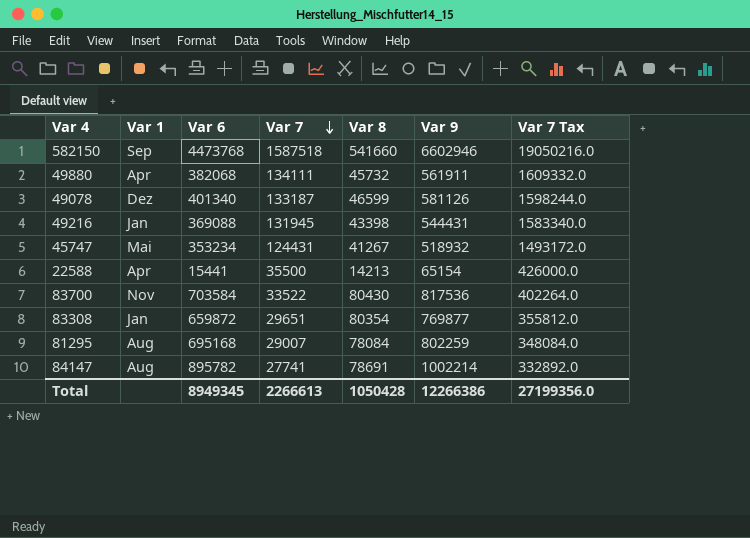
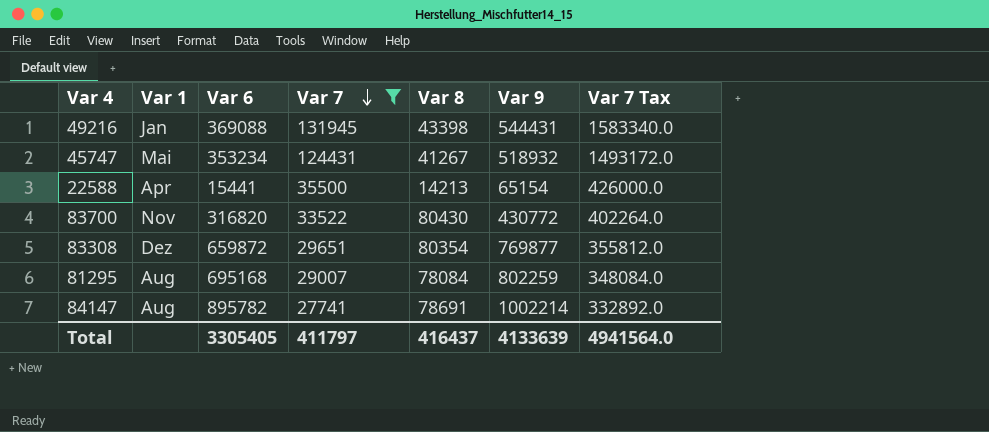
filter: none -> Var 7 <= 131945
83700 | Var 6: 703584 -> 316820
83700 | Var 9: 817536 -> 430772
83308 | Var 1: Jan -> Dez
Total | Var 6: 8949345 -> 3305405
Total | Var 7: 2266613 -> 411797
Total | Var 8: 1050428 -> 416437
Total | Var 9: 12266386 -> 4133639
Total | Var 7 Tax: 27199356.0 -> 4941564.0

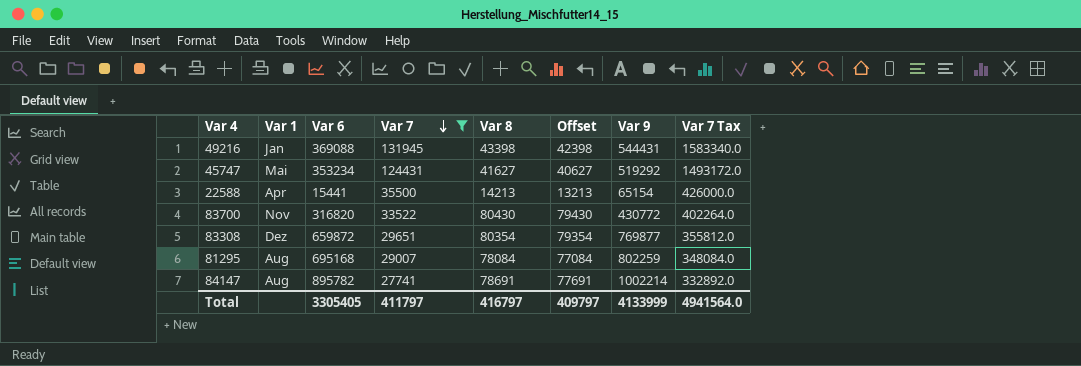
column Offset | formula: none -> [Var 8] - 1000
45747 | Var 8: 41267 -> 41627
45747 | Var 9: 518932 -> 519292
Total | Var 8: 416437 -> 416797
Total | Var 9: 4133639 -> 4133999

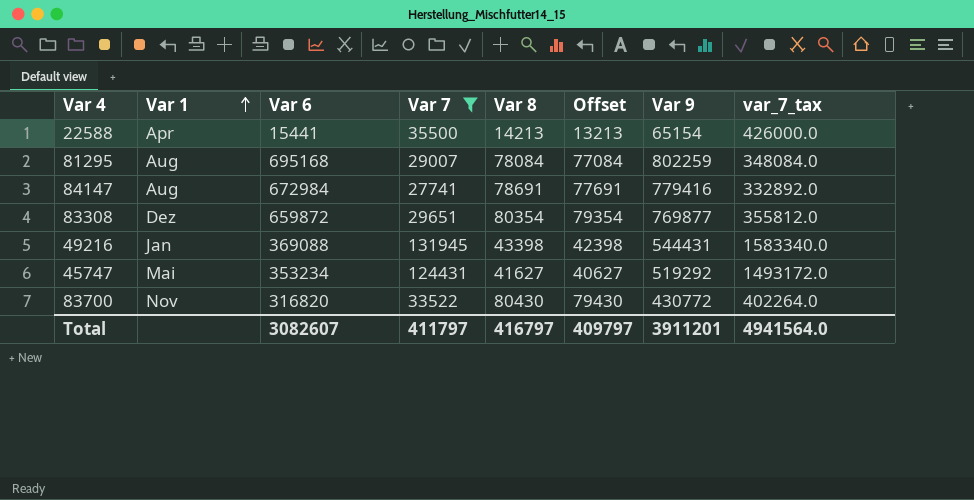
row order: Var 7 descending -> Var 1 ascending
column name: Var 7 Tax -> var_7_tax
84147 | Var 6: 895782 -> 672984
84147 | Var 9: 1002214 -> 779416
Total | Var 6: 3305405 -> 3082607
Total | Var 9: 4133999 -> 3911201

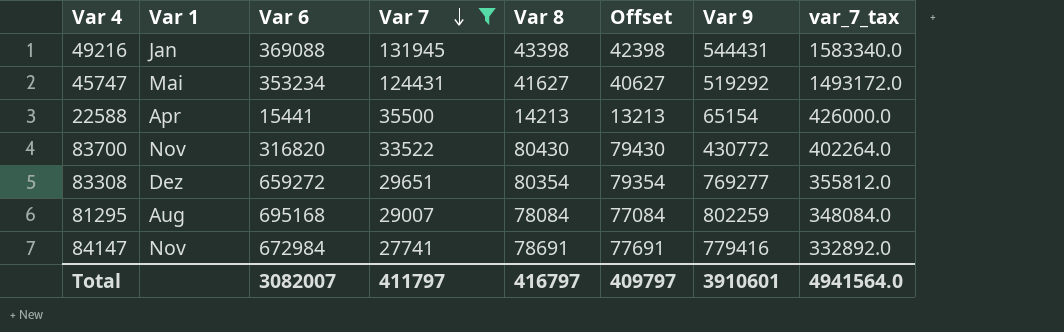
row order: Var 1 ascending -> Var 7 descending
83308 | Var 6: 659872 -> 659272
83308 | Var 9: 769877 -> 769277
84147 | Var 1: Aug -> Nov
Total | Var 6: 3082607 -> 3082007
Total | Var 9: 3911201 -> 3910601

